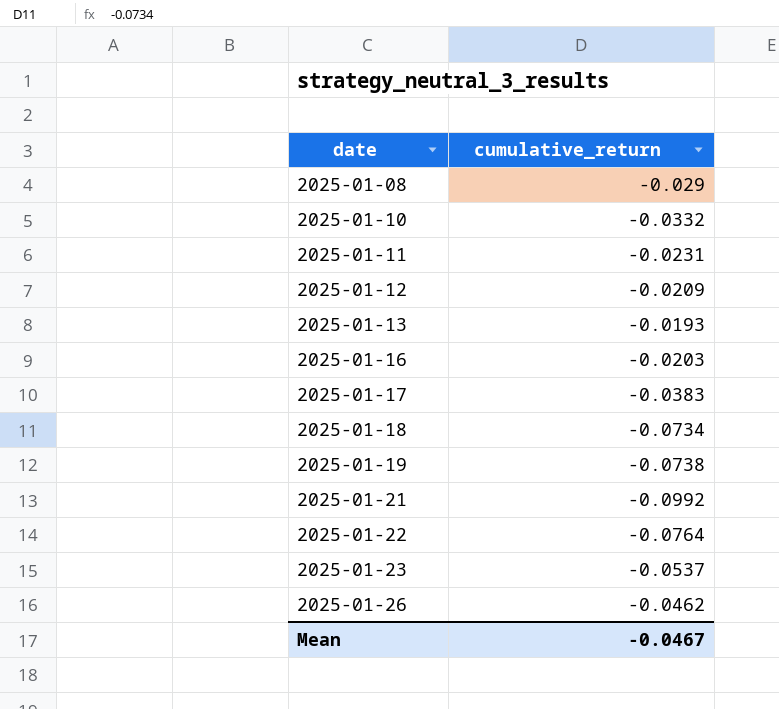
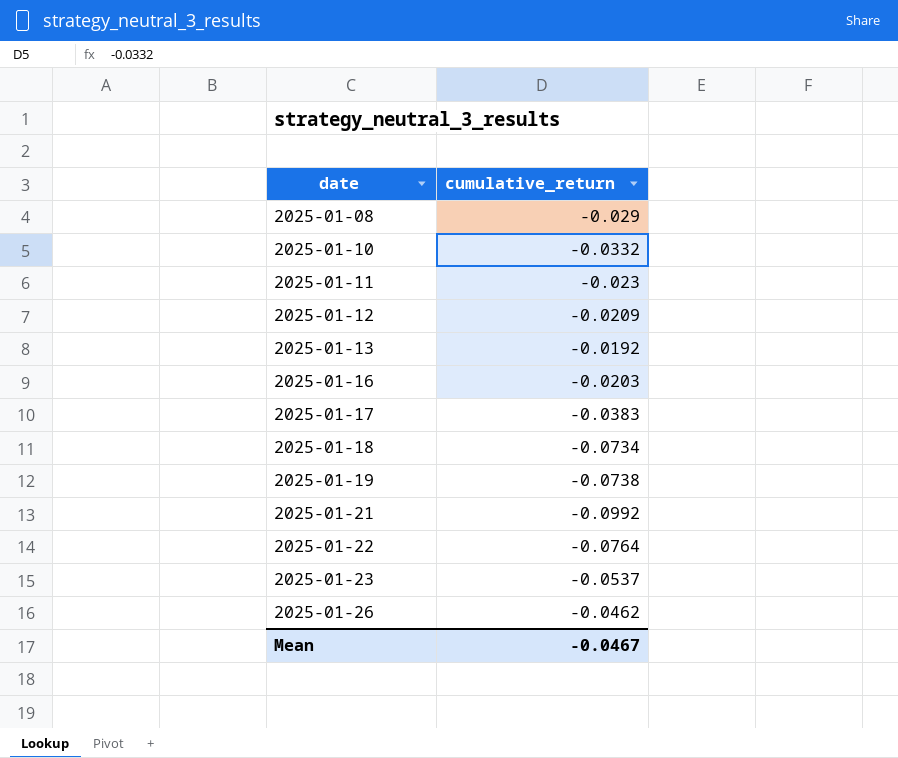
2025-01-11 | cumulative_return: -0.0231 -> -0.023
2025-01-13 | cumulative_return: -0.0193 -> -0.0192

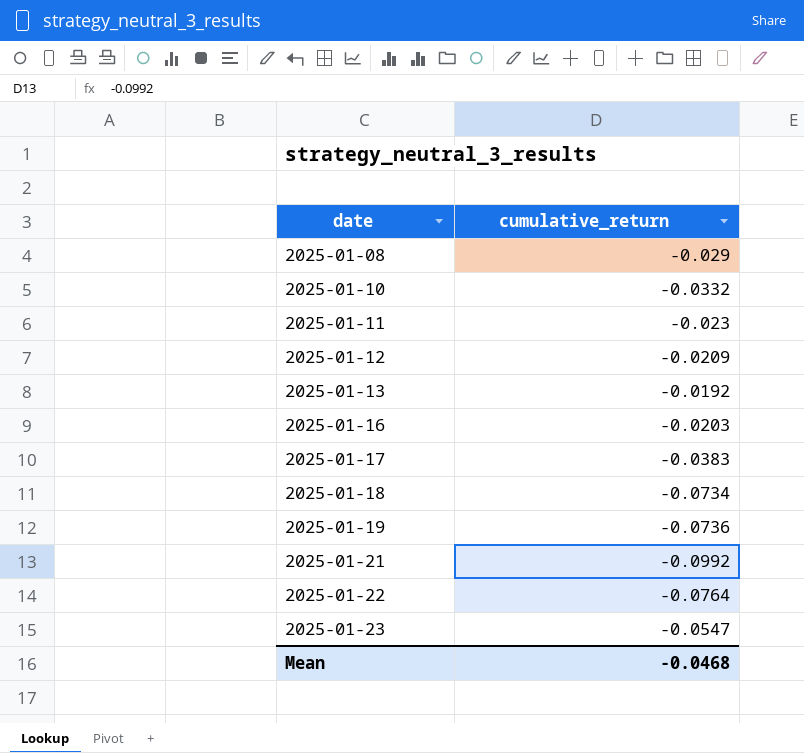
row 2025-01-26: -0.0462 -> none
2025-01-19 | cumulative_return: -0.0738 -> -0.0736
2025-01-23 | cumulative_return: -0.0537 -> -0.0547
Mean | cumulative_return: -0.0467 -> -0.0468

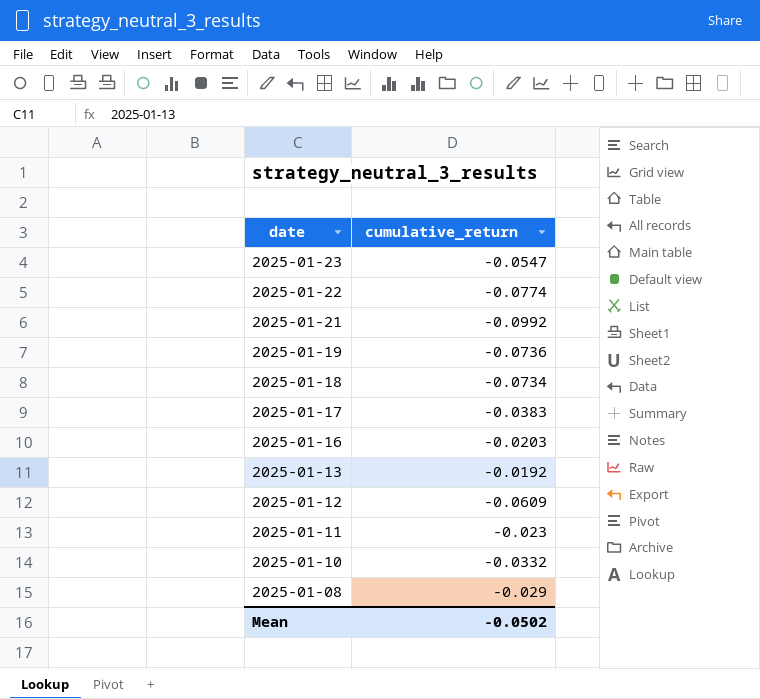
row order: date ascending -> date descending
2025-01-22 | cumulative_return: -0.0764 -> -0.0774
2025-01-12 | cumulative_return: -0.0209 -> -0.0609
Mean | cumulative_return: -0.0468 -> -0.0502

